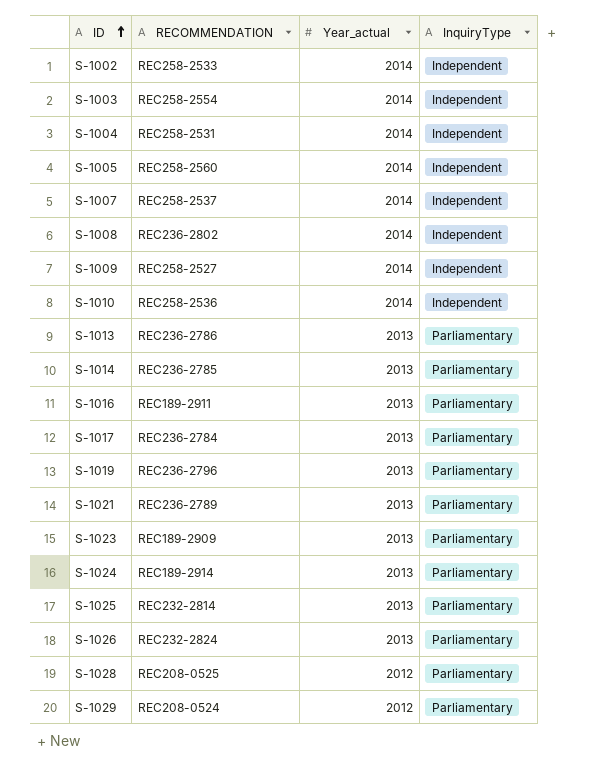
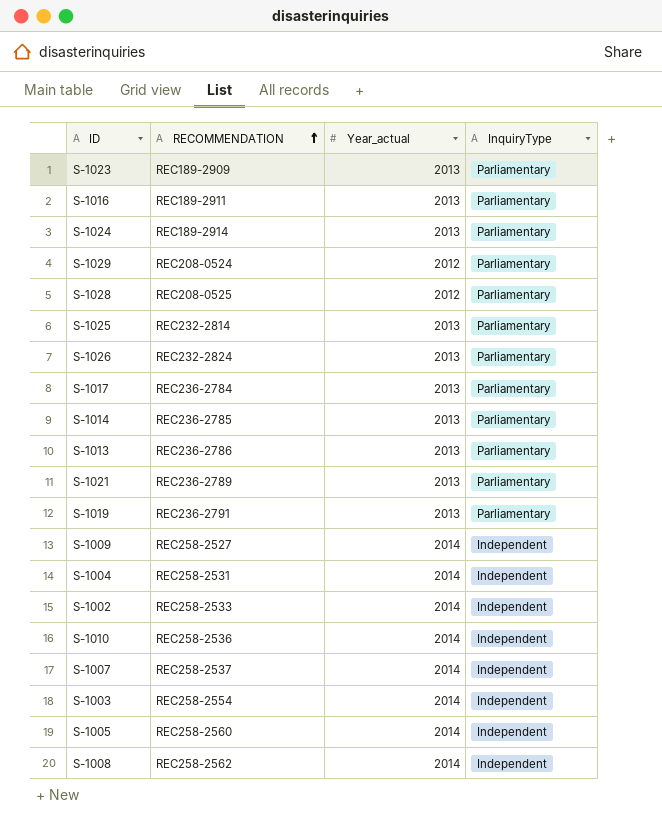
row order: ID ascending -> RECOMMENDATION ascending
S-1019 | RECOMMENDATION: REC236-2796 -> REC236-2791
S-1008 | RECOMMENDATION: REC236-2802 -> REC258-2562

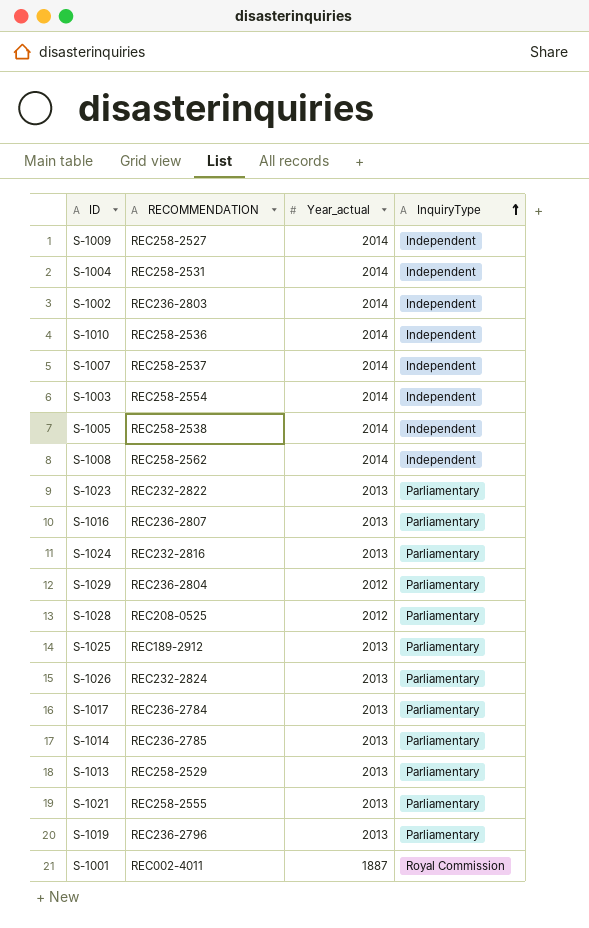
row order: RECOMMENDATION ascending -> InquiryType ascending
S-1002 | RECOMMENDATION: REC258-2533 -> REC236-2803
S-1005 | RECOMMENDATION: REC258-2560 -> REC258-2538
S-1023 | RECOMMENDATION: REC189-2909 -> REC232-2822
S-1016 | RECOMMENDATION: REC189-2911 -> REC236-2807
S-1024 | RECOMMENDATION: REC189-2914 -> REC232-2816
S-1029 | RECOMMENDATION: REC208-0524 -> REC236-2804
S-1025 | RECOMMENDATION: REC232-2814 -> REC189-2912
S-1013 | RECOMMENDATION: REC236-2786 -> REC258-2529
S-1021 | RECOMMENDATION: REC236-2789 -> REC258-2555
S-1019 | RECOMMENDATION: REC236-2791 -> REC236-2796
row S-1001: none -> REC002-4011 | 1887 | Royal Commission

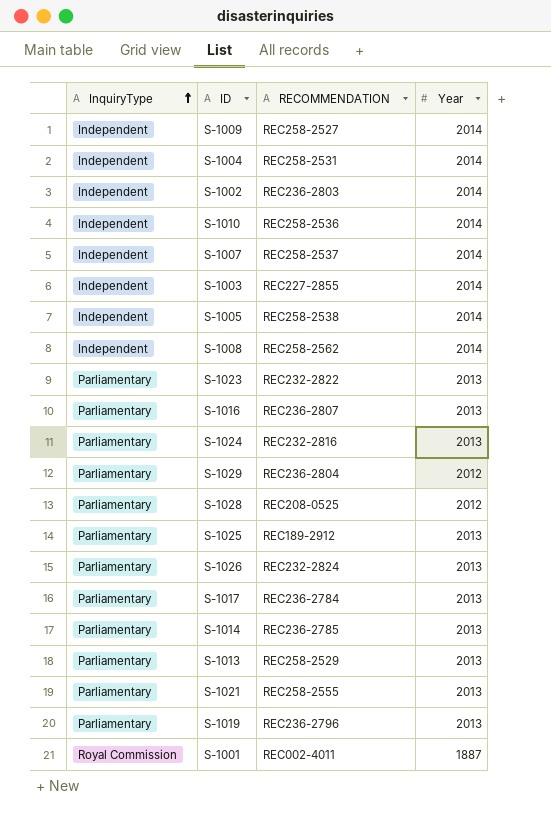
column InquiryType | position: 4 -> 1
column name: Year_actual -> Year
S-1003 | RECOMMENDATION: REC258-2554 -> REC227-2855

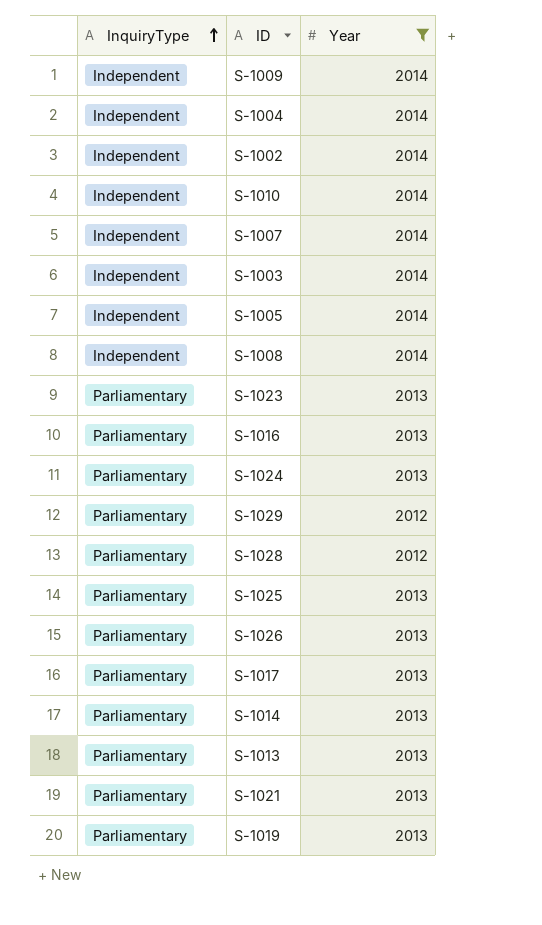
filter: none -> Year != 1887
column RECOMMENDATION | position: 3 -> none

